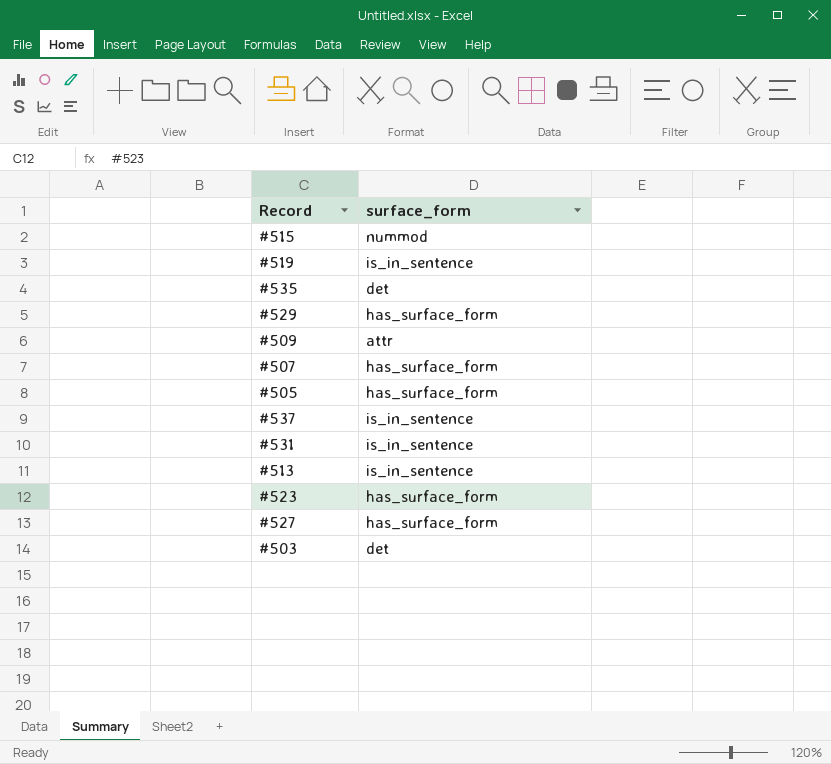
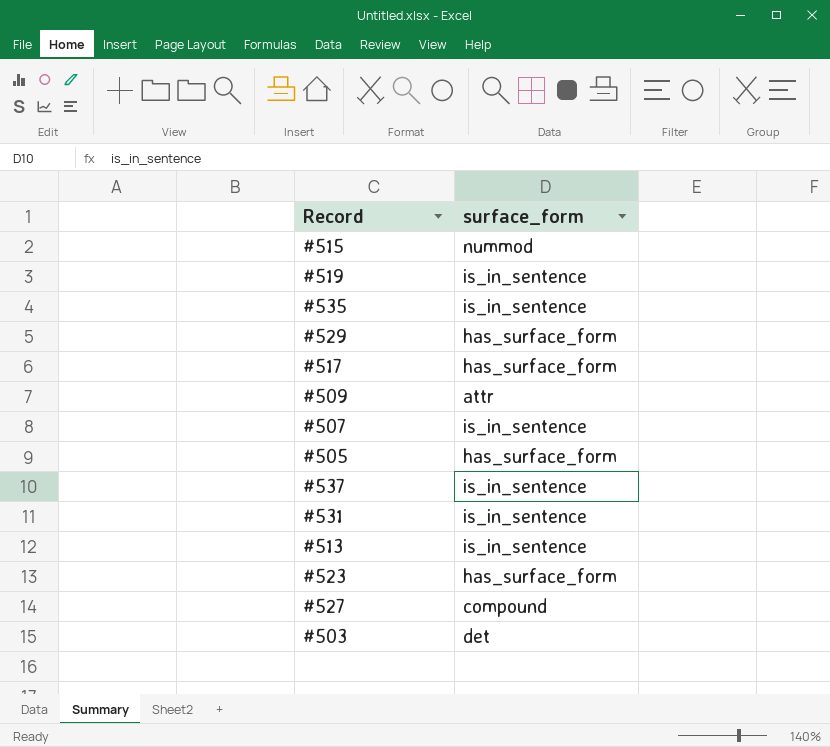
#535 | surface_form: det -> is_in_sentence
row #517: none -> has_surface_form
#507 | surface_form: has_surface_form -> is_in_sentence
#527 | surface_form: has_surface_form -> compound

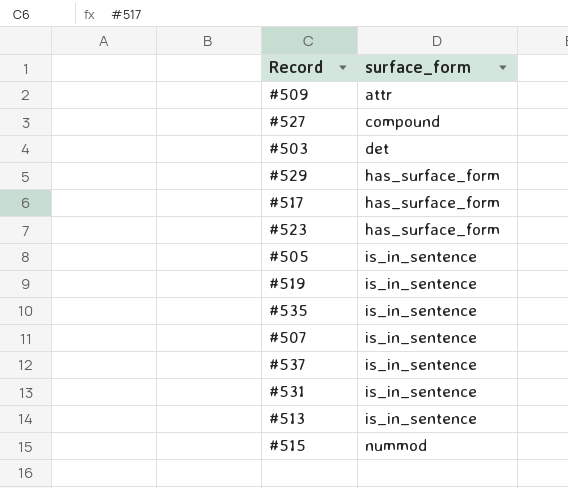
row order: none -> surface_form ascending
#505 | surface_form: has_surface_form -> is_in_sentence

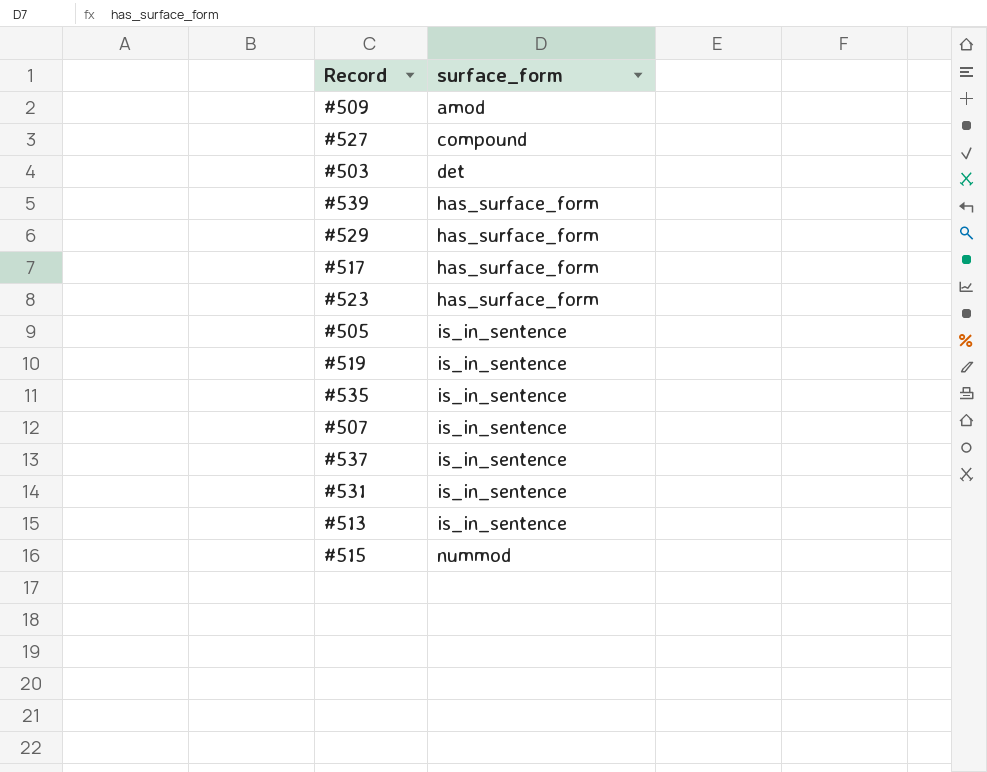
#509 | surface_form: attr -> amod
row #539: none -> has_surface_form

